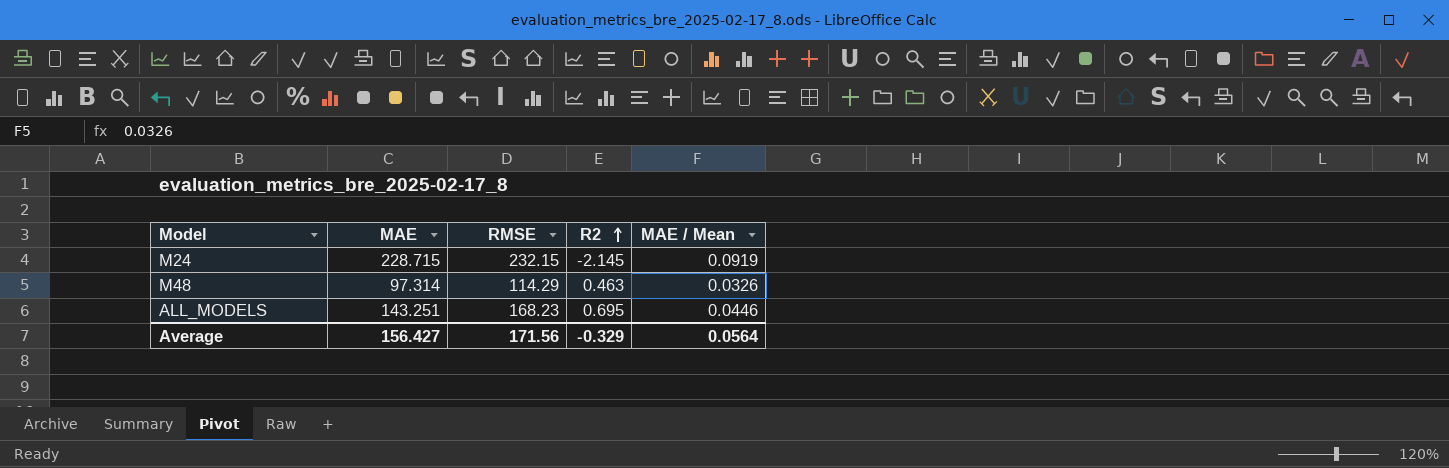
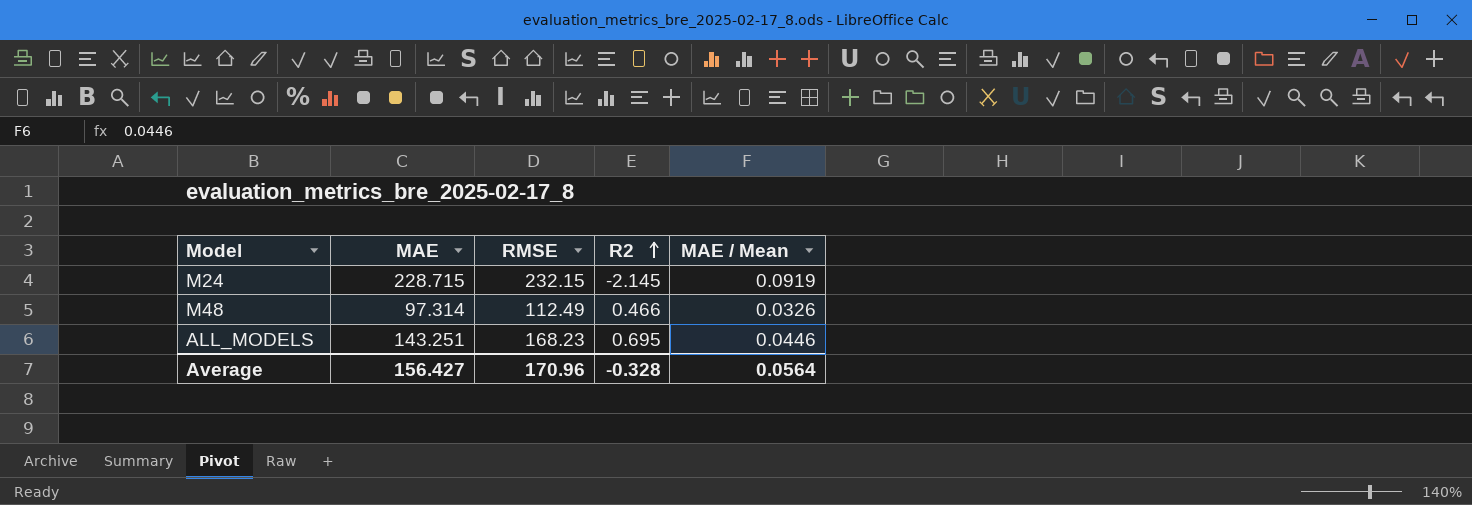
M48 | RMSE: 114.29 -> 112.49
M48 | R2: 0.463 -> 0.466
Average | RMSE: 171.56 -> 170.96
Average | R2: -0.329 -> -0.328

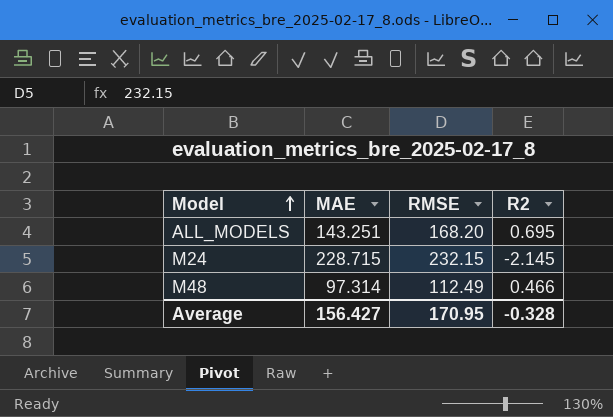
row order: R2 ascending -> Model ascending
column MAE / Mean | position: 5 -> none
ALL_MODELS | RMSE: 168.23 -> 168.20
Average | RMSE: 170.96 -> 170.95

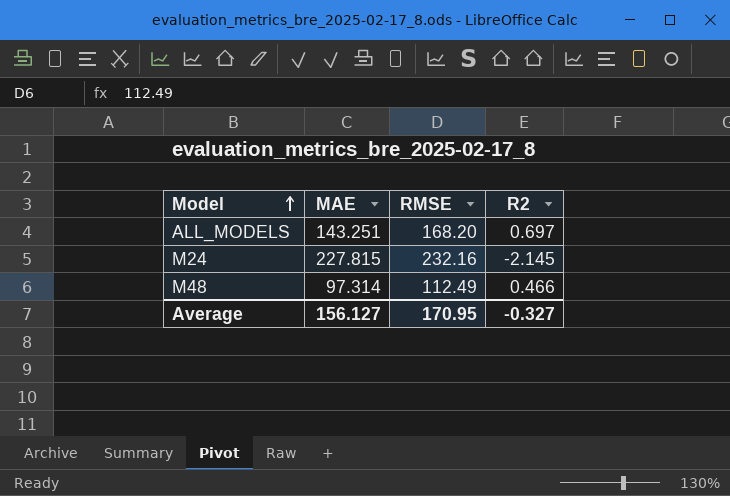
ALL_MODELS | R2: 0.695 -> 0.697
M24 | MAE: 228.715 -> 227.815
M24 | RMSE: 232.15 -> 232.16
Average | MAE: 156.427 -> 156.127
Average | R2: -0.328 -> -0.327

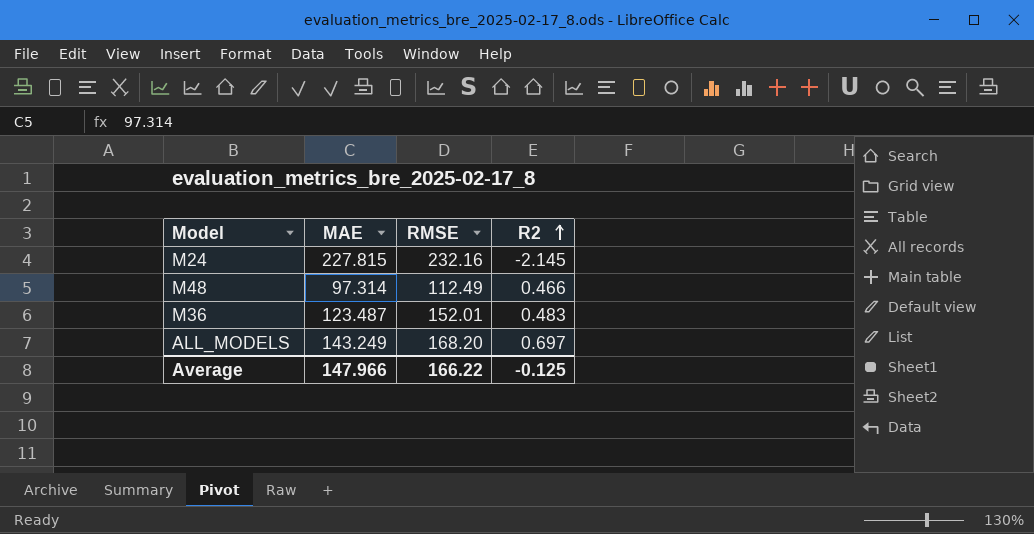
row order: Model ascending -> R2 ascending
row M36: none -> 123.487 | 152.01 | 0.483
ALL_MODELS | MAE: 143.251 -> 143.249
Average | MAE: 156.127 -> 147.966
Average | RMSE: 170.95 -> 166.22
Average | R2: -0.327 -> -0.125

